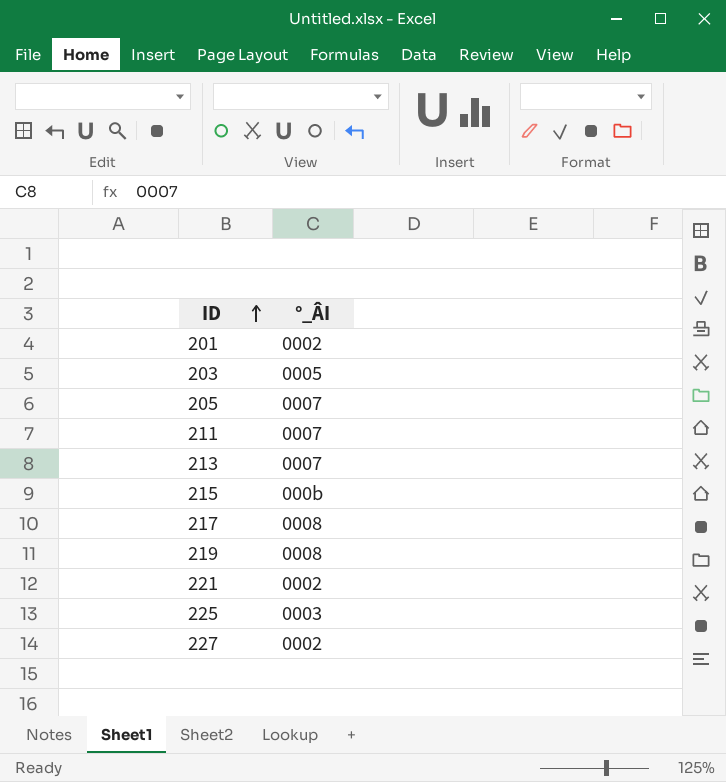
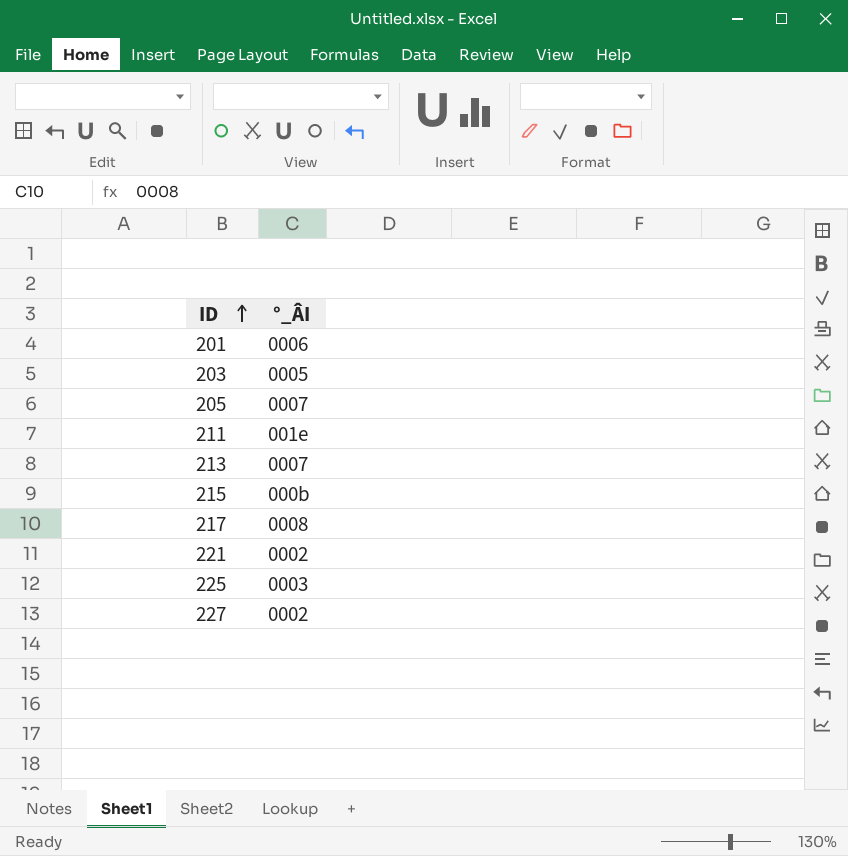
row 219: 0008 -> none
201 | °_ÂI: 0002 -> 0006
211 | °_ÂI: 0007 -> 001e

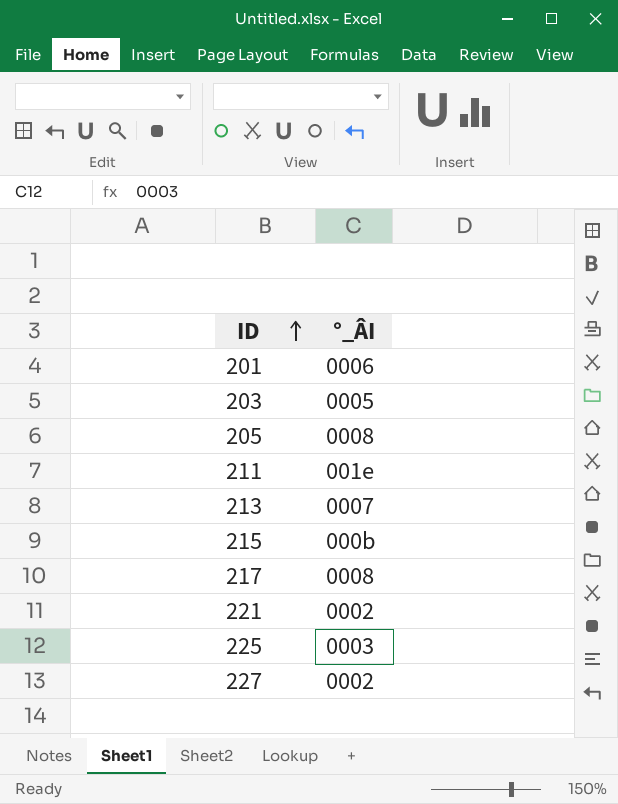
205 | °_ÂI: 0007 -> 0008

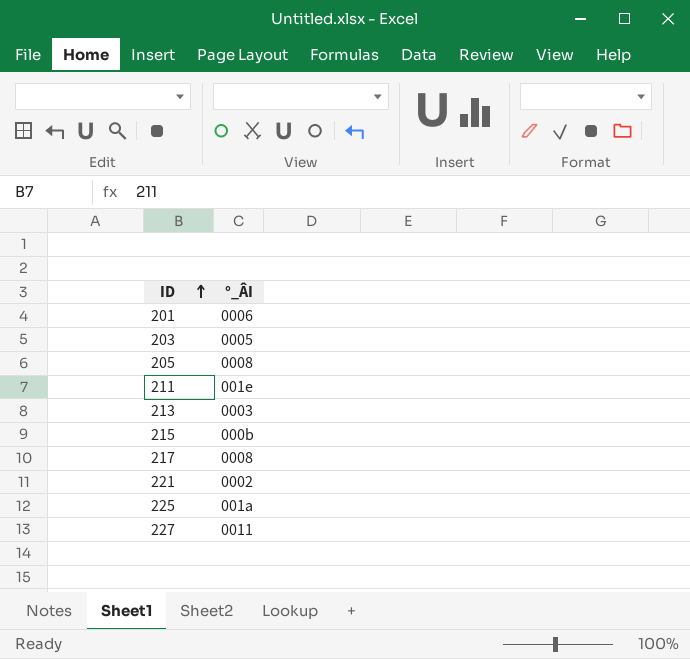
213 | °_ÂI: 0007 -> 0003
225 | °_ÂI: 0003 -> 001a
227 | °_ÂI: 0002 -> 0011

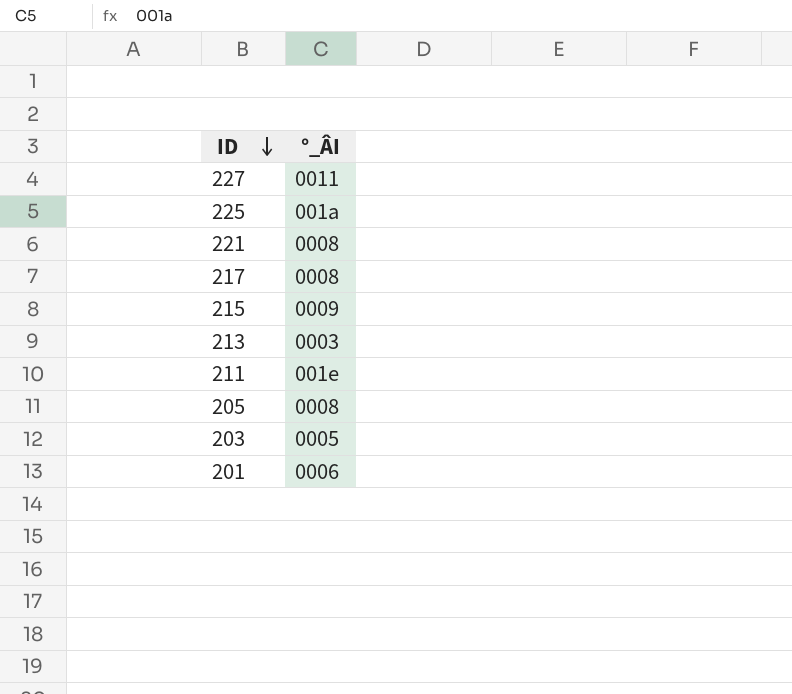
row order: ID ascending -> ID descending
221 | °_ÂI: 0002 -> 0008
215 | °_ÂI: 000b -> 0009

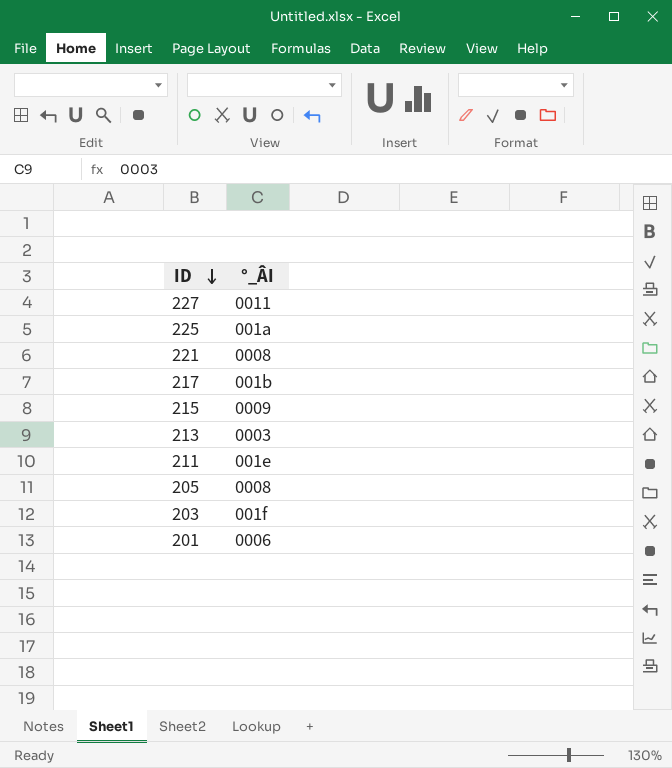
217 | °_ÂI: 0008 -> 001b
203 | °_ÂI: 0005 -> 001f

